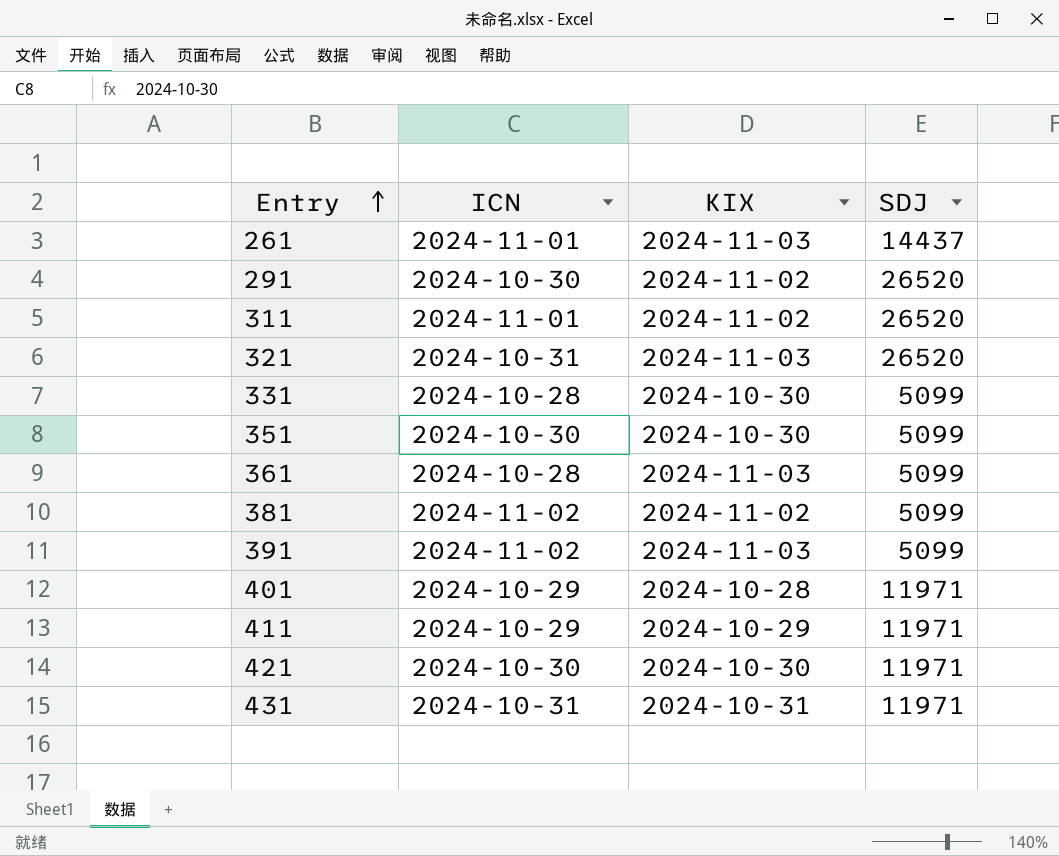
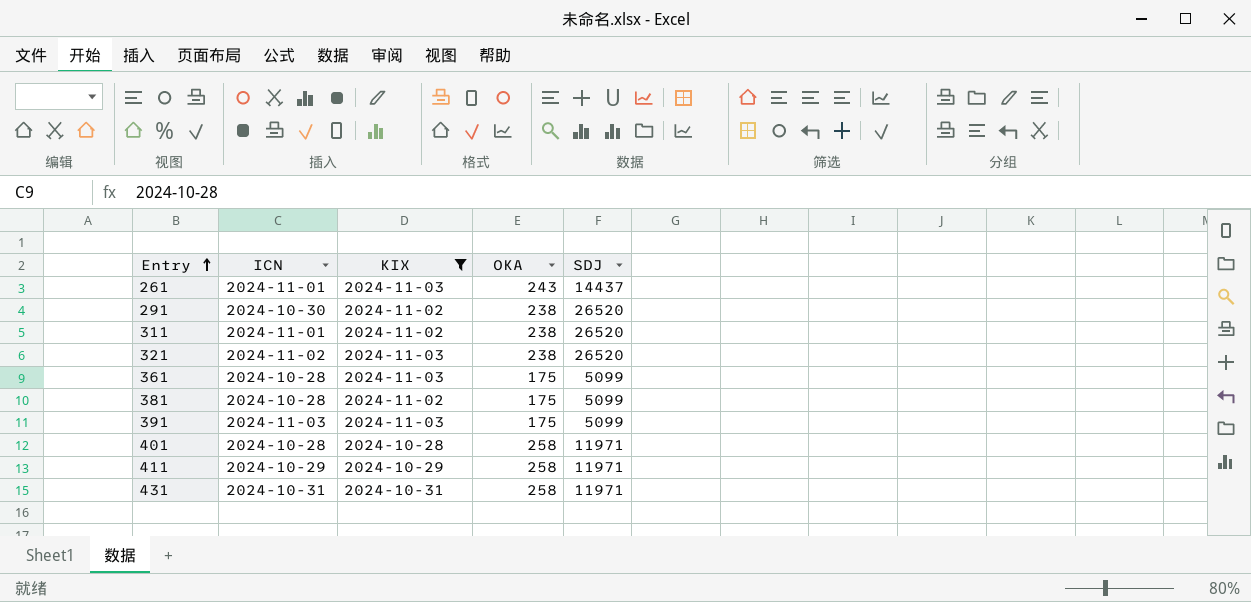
filter: none -> KIX != 2024-10-30
column OKA | position: none -> 4
321 | ICN: 2024-10-31 -> 2024-11-02
381 | ICN: 2024-11-02 -> 2024-10-28
391 | ICN: 2024-11-02 -> 2024-11-03
401 | ICN: 2024-10-29 -> 2024-10-28

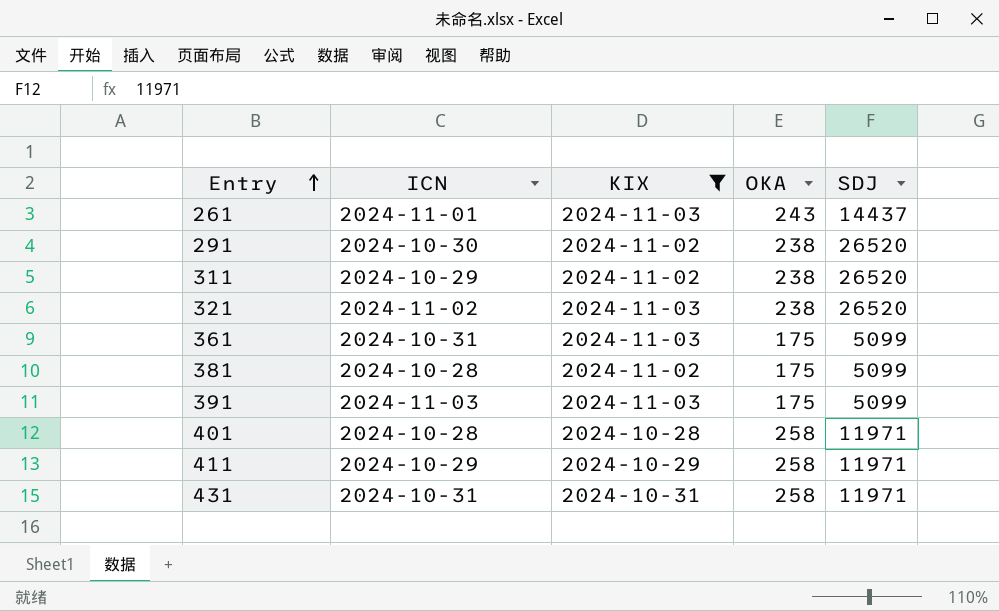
311 | ICN: 2024-11-01 -> 2024-10-29
361 | ICN: 2024-10-28 -> 2024-10-31

